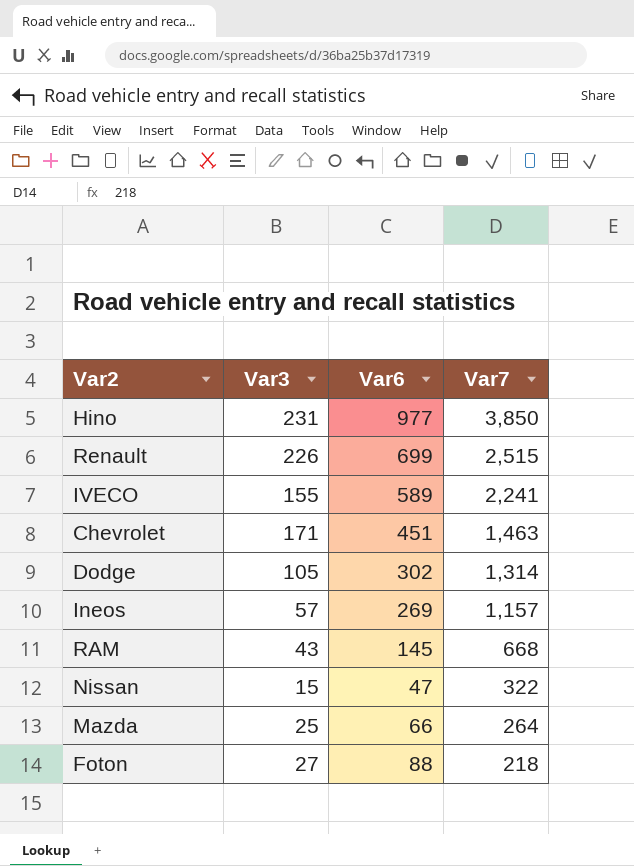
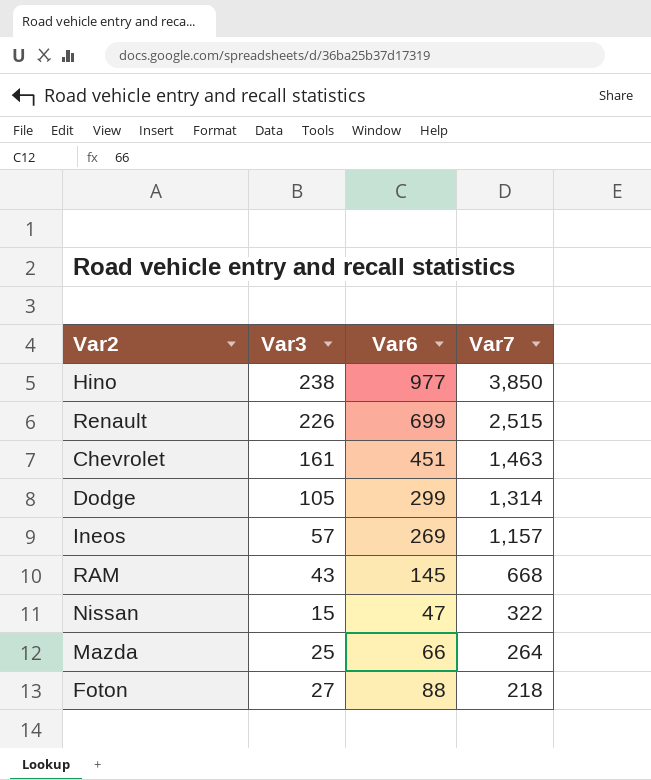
row IVECO: 155 | 589 | 2,241 -> none
Hino | Var3: 231 -> 238
Chevrolet | Var3: 171 -> 161
Dodge | Var6: 302 -> 299

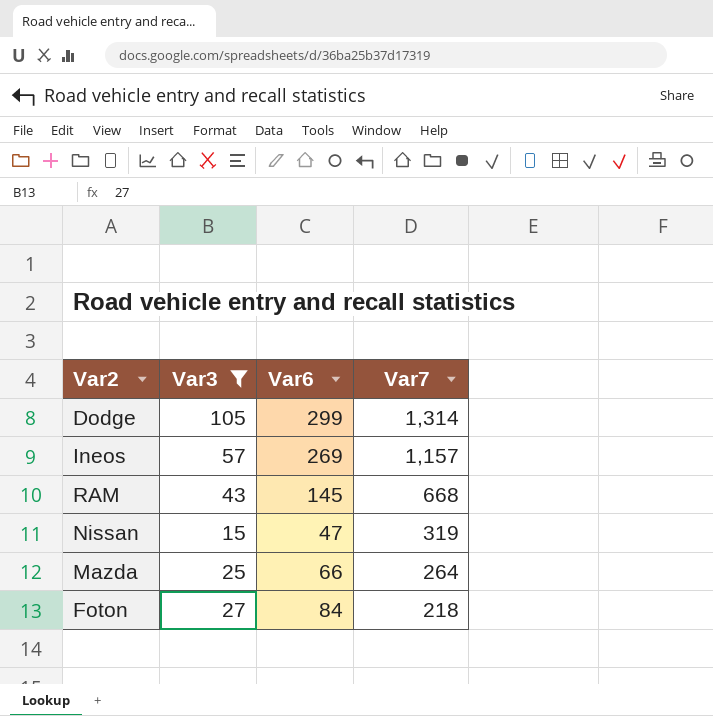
filter: none -> Var3 <= 105
Nissan | Var7: 322 -> 319
Foton | Var6: 88 -> 84

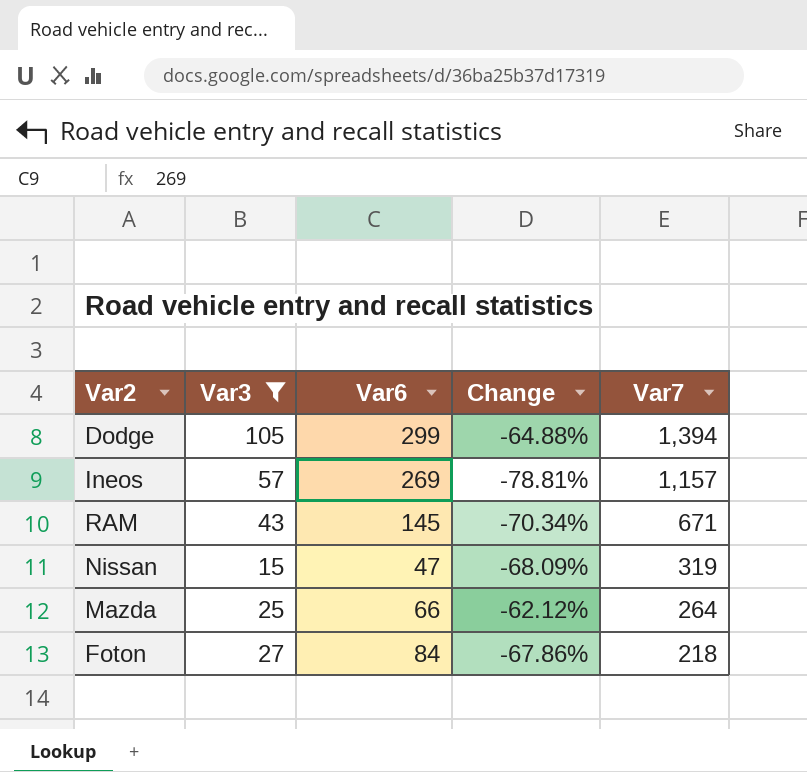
column Change | formula: none -> ([Var3] - [Var6]) / [Var6]
Dodge | Var7: 1,314 -> 1,394
RAM | Var7: 668 -> 671

